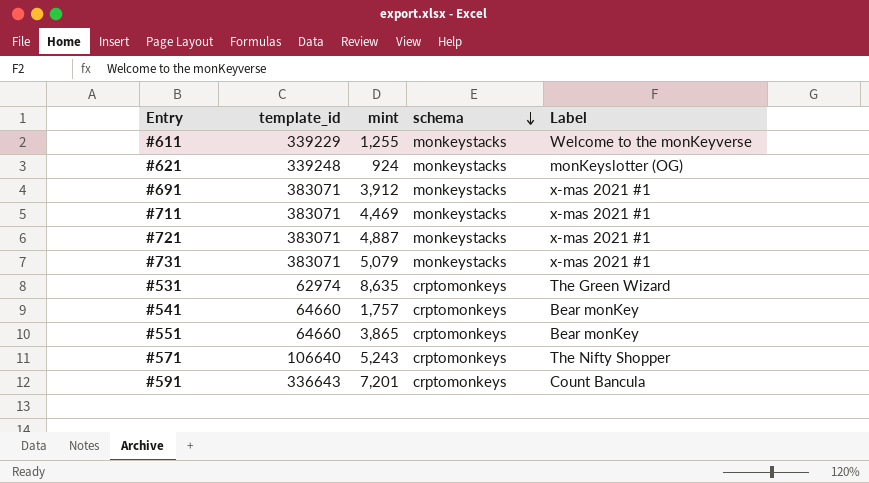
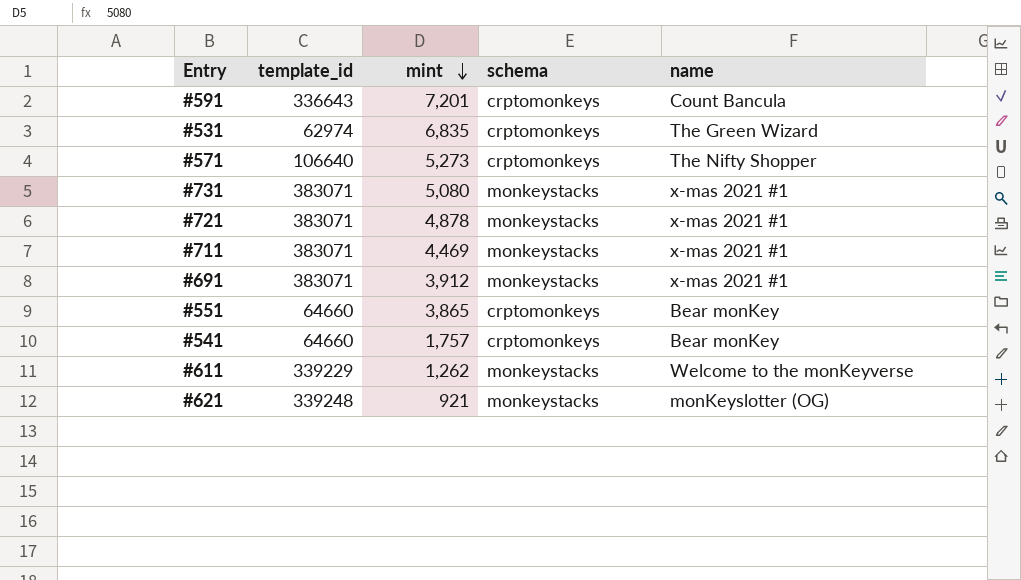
row order: schema descending -> mint descending
column name: Label -> name
#531 | mint: 8,635 -> 6,835
#571 | mint: 5,243 -> 5,273
#731 | mint: 5,079 -> 5,080
#721 | mint: 4,887 -> 4,878
#611 | mint: 1,255 -> 1,262
#621 | mint: 924 -> 921

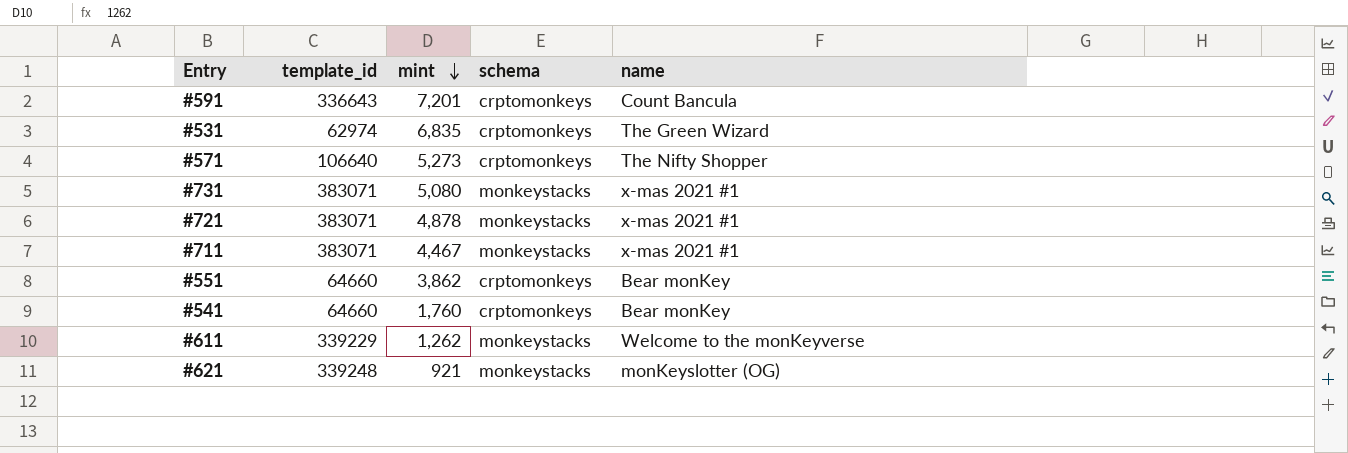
row #691: 383071 | 3,912 | monkeystacks | x-mas 2021 #1 -> none
#711 | mint: 4,469 -> 4,467
#551 | mint: 3,865 -> 3,862
#541 | mint: 1,757 -> 1,760

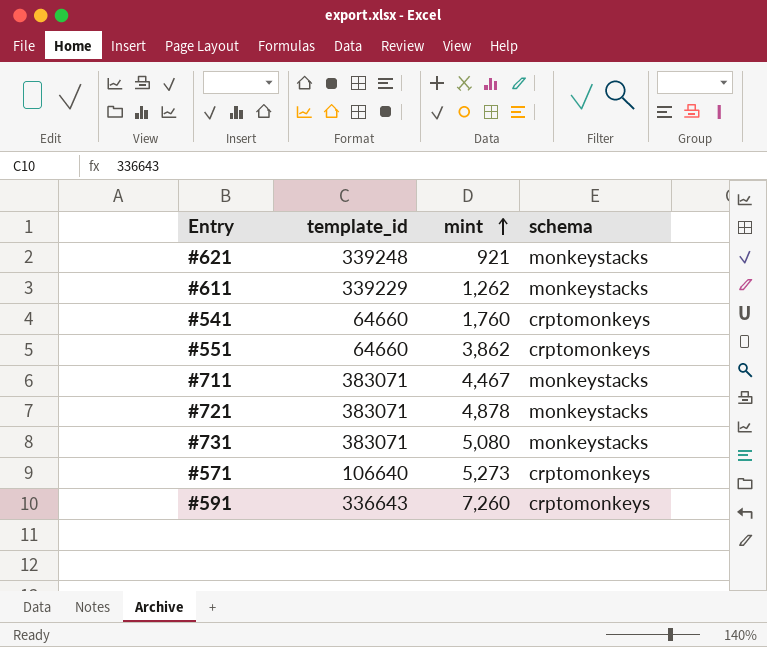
row order: mint descending -> mint ascending
column name | position: 5 -> none
row #531: 62974 | 6,835 | crptomonkeys | The Green Wizard -> none
#591 | mint: 7,201 -> 7,260

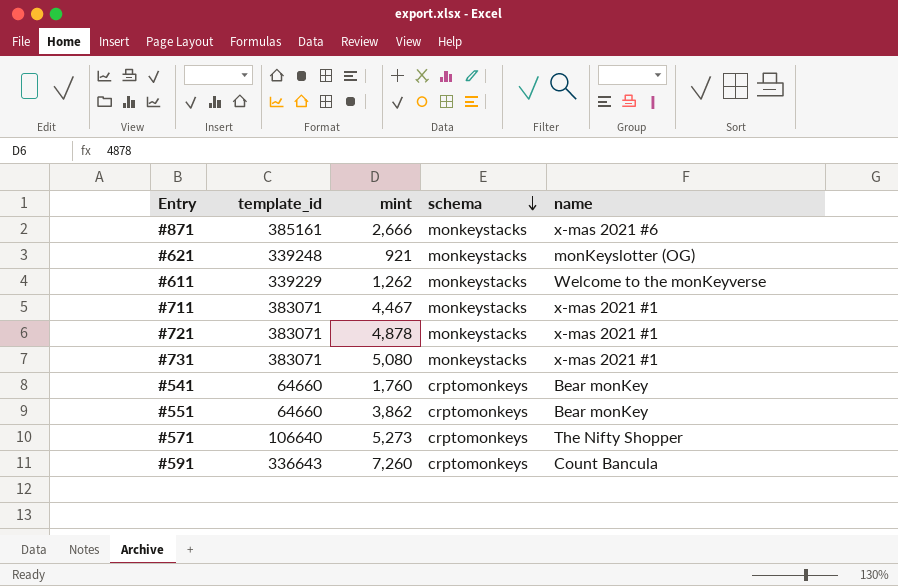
row order: mint ascending -> schema descending
column name | position: none -> 5
row #871: none -> 385161 | 2,666 | monkeystacks | x-mas 2021 #6

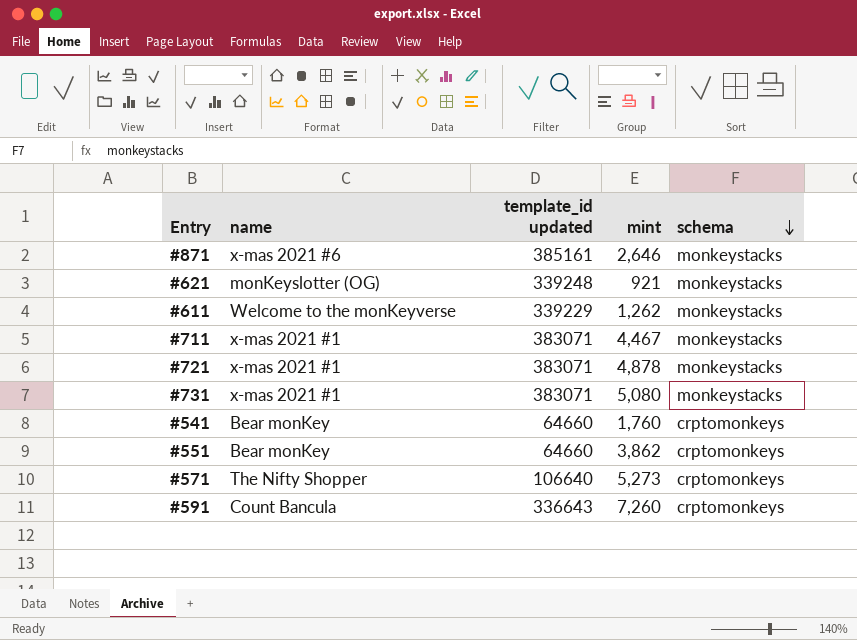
column name | position: 5 -> 2
column name: template_id -> template_id updated
#871 | mint: 2,666 -> 2,646

